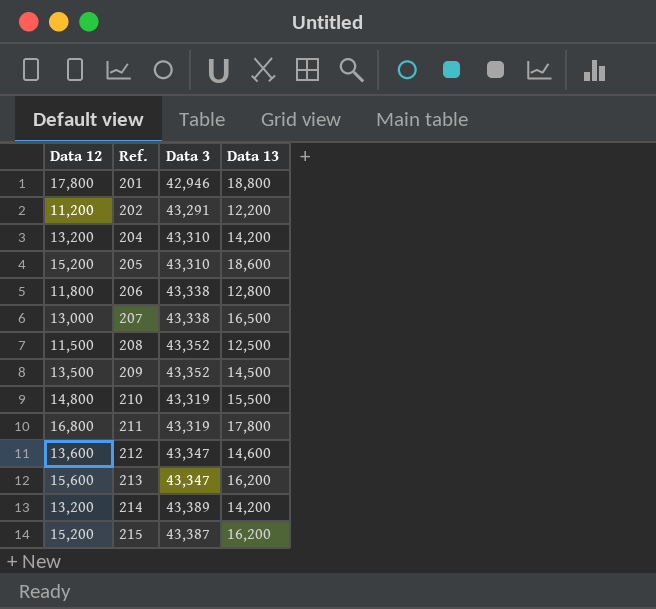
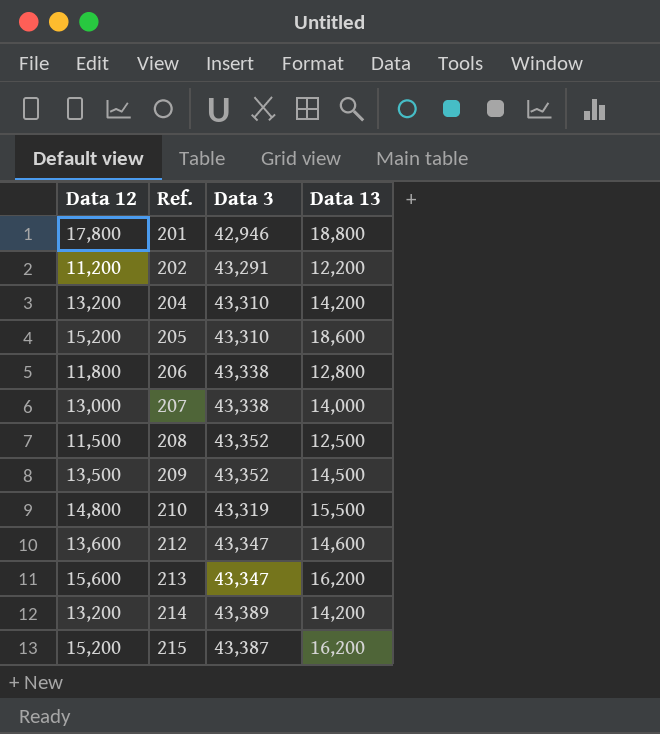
row 211: 16,800 | 43,319 | 17,800 -> none
207 | Data 13: 16,500 -> 14,000

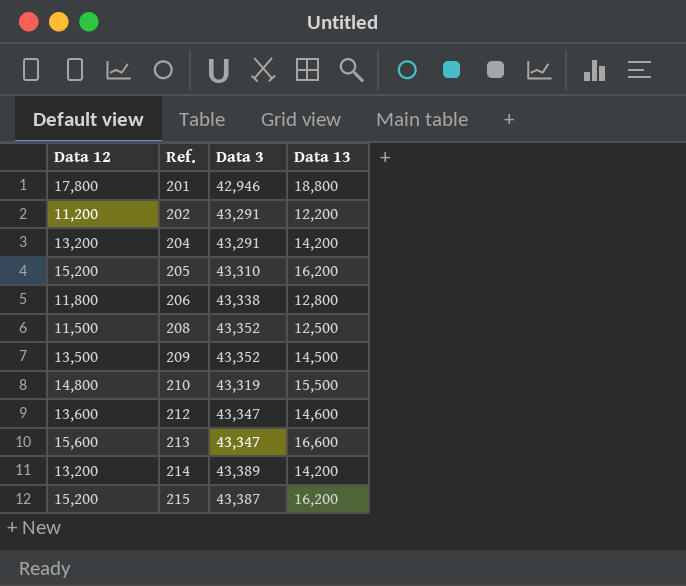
row 207: 13,000 | 43,338 | 14,000 -> none
204 | Data 3: 43,310 -> 43,291
205 | Data 13: 18,600 -> 16,200
213 | Data 13: 16,200 -> 16,600

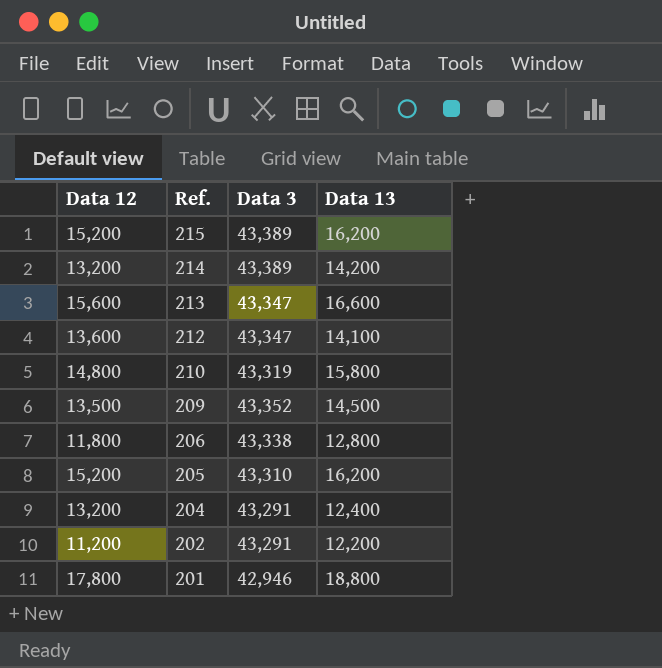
row order: Ref. ascending -> Ref. descending
row 208: 11,500 | 43,352 | 12,500 -> none
215 | Data 3: 43,387 -> 43,389
212 | Data 13: 14,600 -> 14,100
210 | Data 13: 15,500 -> 15,800
204 | Data 13: 14,200 -> 12,400

